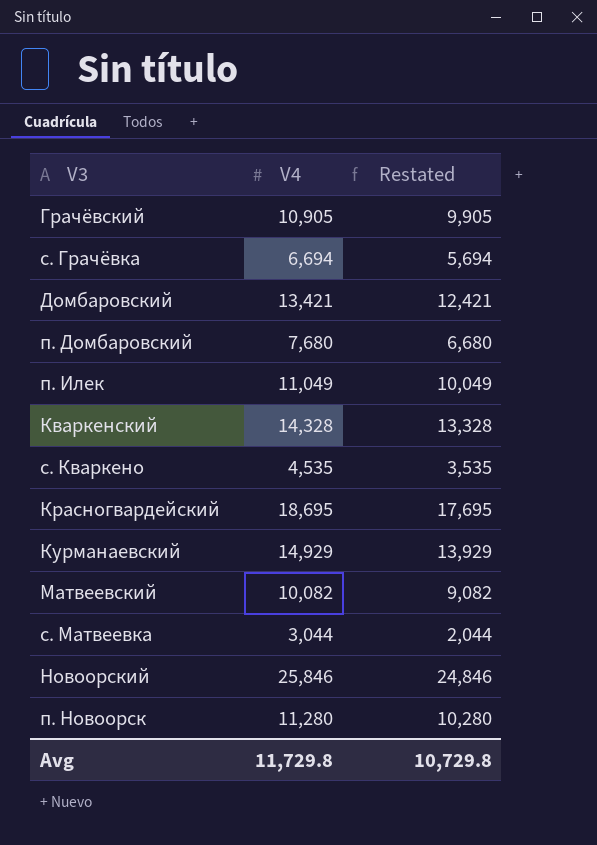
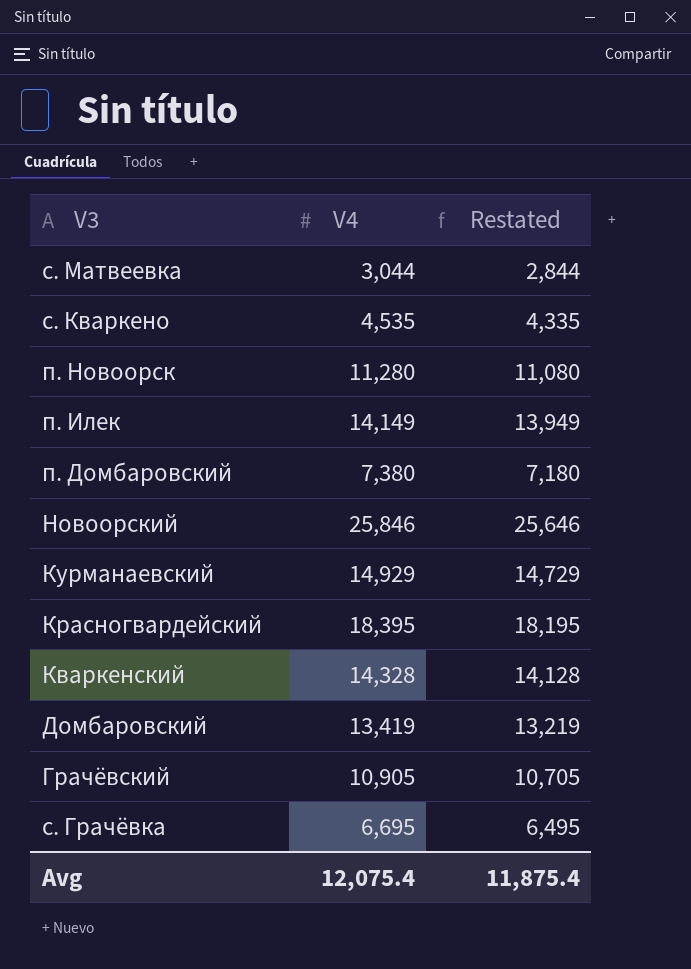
row order: none -> V3 descending
column Restated | formula: [V4] - 1000 -> [V4] - 200
row Матвеевский: 10,082 | 9,082 -> none
п. Илек | V4: 11,049 -> 14,149
п. Домбаровский | V4: 7,680 -> 7,380
Красногвардейский | V4: 18,695 -> 18,395
Домбаровский | V4: 13,421 -> 13,419
c. Грачёвка | V4: 6,694 -> 6,695
Avg | V4: 11,729.8 -> 12,075.4
Avg | Restated: 10,729.8 -> 11,875.4

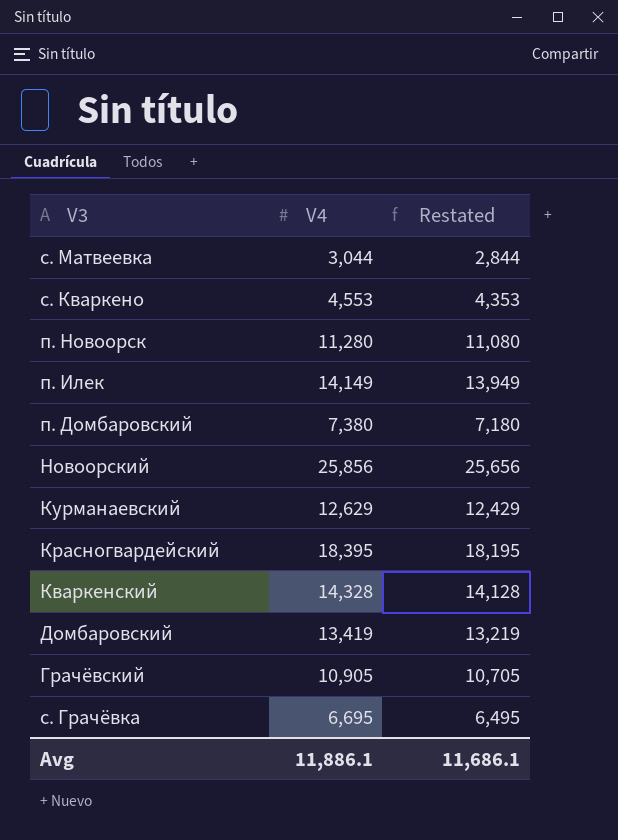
с. Кваркено | V4: 4,535 -> 4,553
с. Кваркено | Restated: 4,335 -> 4,353
Новоорский | V4: 25,846 -> 25,856
Новоорский | Restated: 25,646 -> 25,656
Курманаевский | V4: 14,929 -> 12,629
Курманаевский | Restated: 14,729 -> 12,429
Avg | V4: 12,075.4 -> 11,886.1
Avg | Restated: 11,875.4 -> 11,686.1

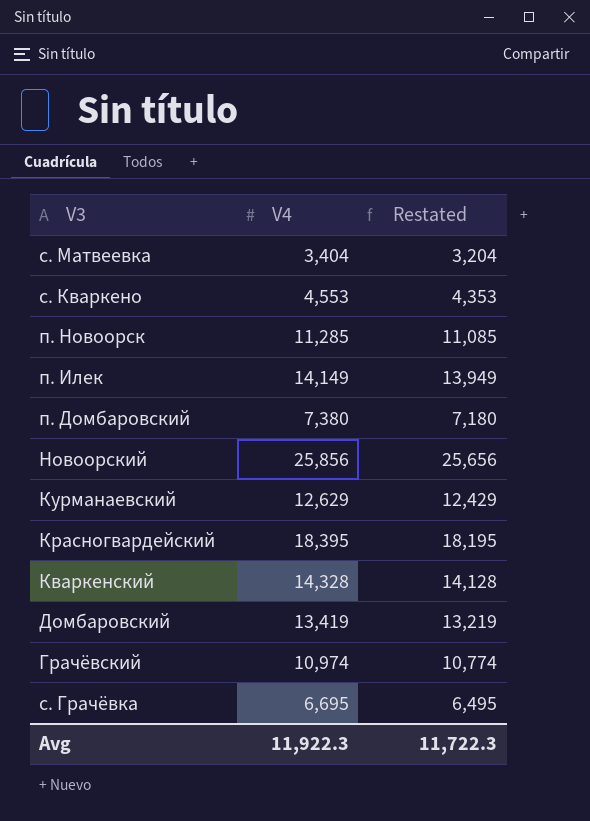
с. Матвеевка | V4: 3,044 -> 3,404
с. Матвеевка | Restated: 2,844 -> 3,204
п. Новоорск | V4: 11,280 -> 11,285
п. Новоорск | Restated: 11,080 -> 11,085
Грачёвский | V4: 10,905 -> 10,974
Грачёвский | Restated: 10,705 -> 10,774
Avg | V4: 11,886.1 -> 11,922.3
Avg | Restated: 11,686.1 -> 11,722.3

